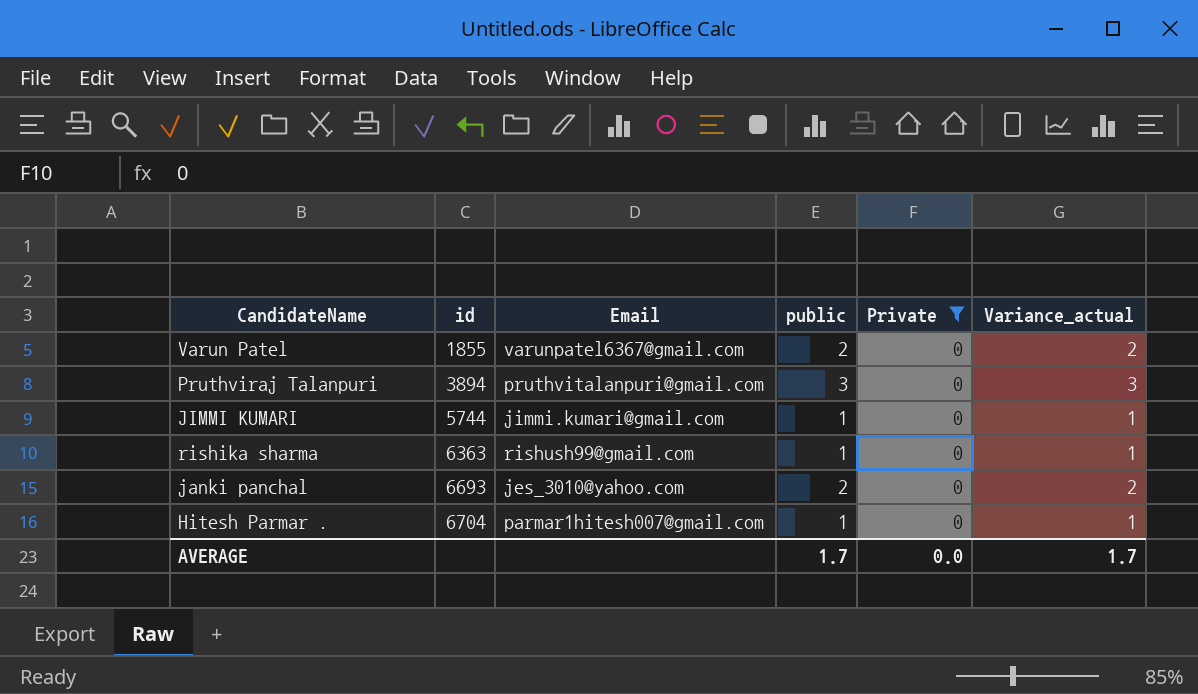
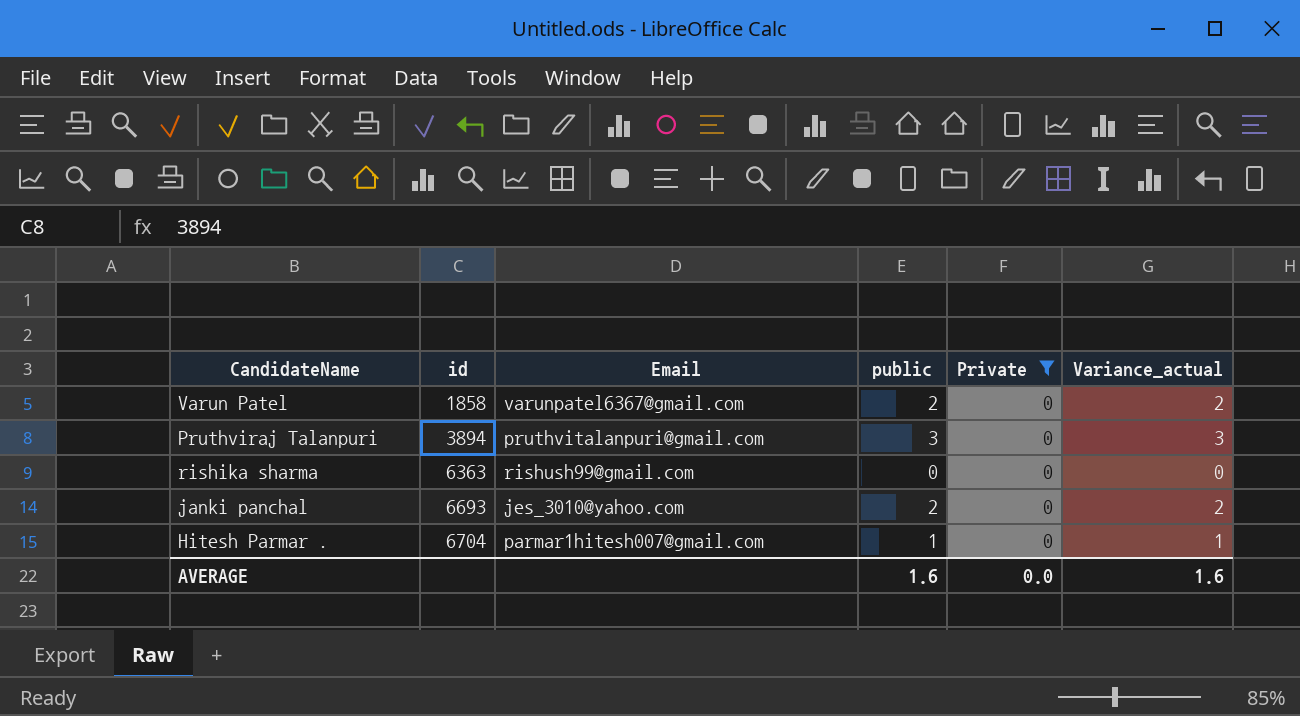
row JIMMI KUMARI: 5744 | jimmi.kumari@gmail.com | 1 | 0 | 1 -> none
Varun Patel | id: 1855 -> 1858
rishika sharma | public: 1 -> 0
rishika sharma | Variance_actual: 1 -> 0
AVERAGE | public: 1.7 -> 1.6
AVERAGE | Variance_actual: 1.7 -> 1.6

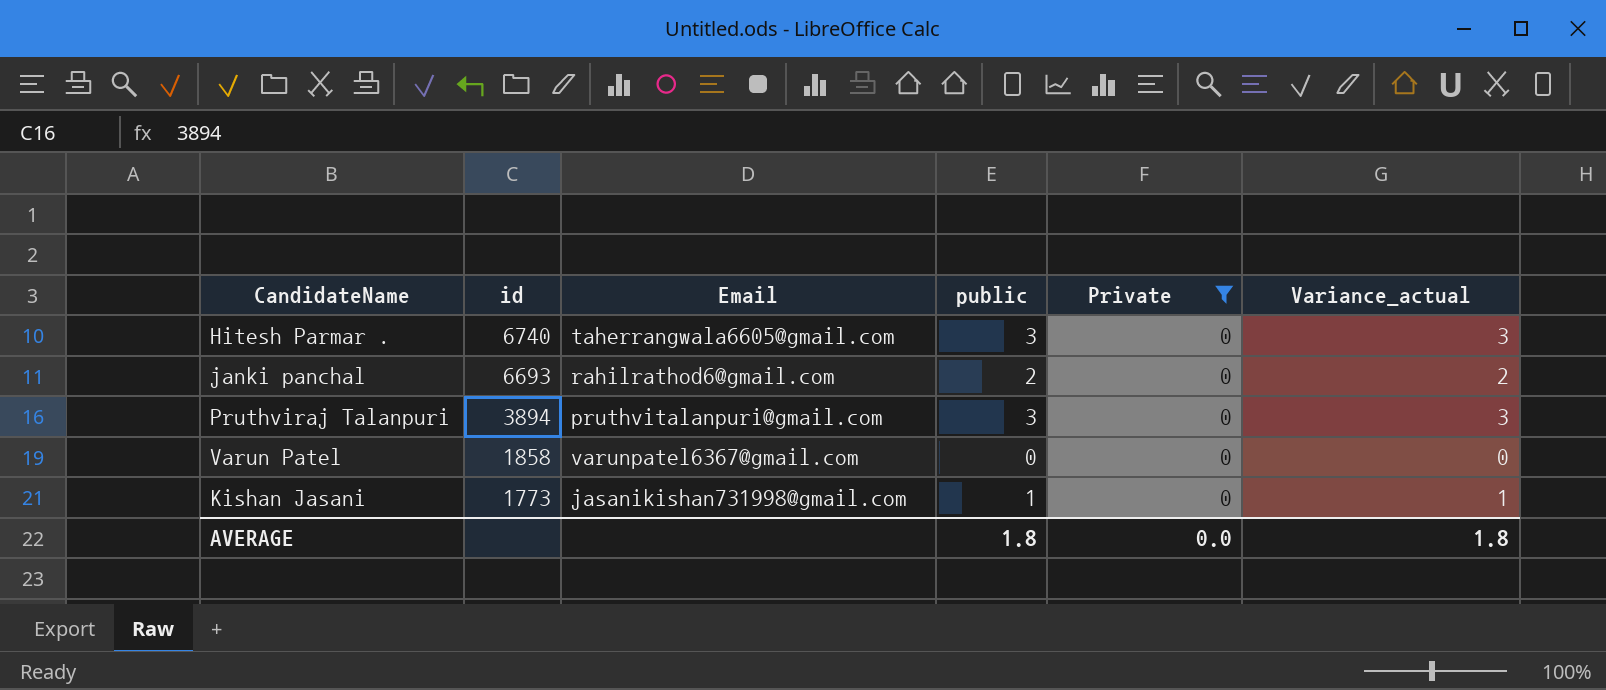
row order: id ascending -> id descending
row rishika sharma: 6363 | rishush99@gmail.com | 0 | 0 | 0 -> none
Hitesh Parmar . | id: 6704 -> 6740
Hitesh Parmar . | Email: parmar1hitesh007@gmail.com -> taherrangwala6605@gmail.com
Hitesh Parmar . | public: 1 -> 3
Hitesh Parmar . | Variance_actual: 1 -> 3
janki panchal | Email: jes_3010@yahoo.com -> rahilrathod6@gmail.com
Varun Patel | public: 2 -> 0
Varun Patel | Variance_actual: 2 -> 0
row Kishan Jasani: none -> 1773 | jasanikishan731998@gmail.com | 1 | 0 | 1
AVERAGE | public: 1.6 -> 1.8
AVERAGE | Variance_actual: 1.6 -> 1.8

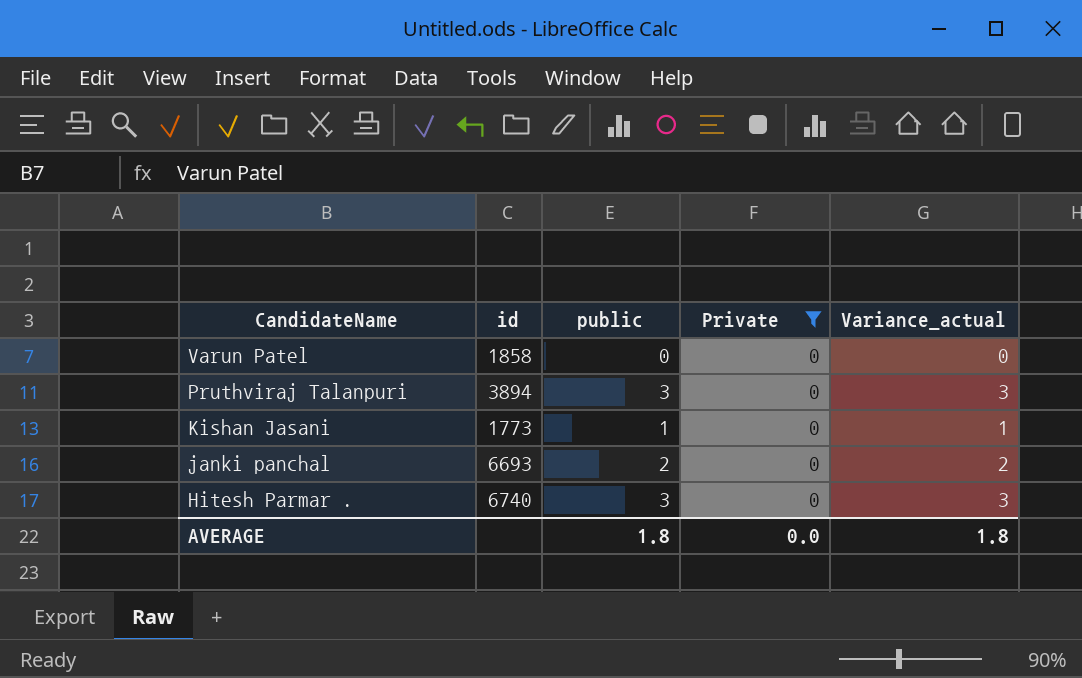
row order: id descending -> CandidateName descending
column Email | position: 3 -> none

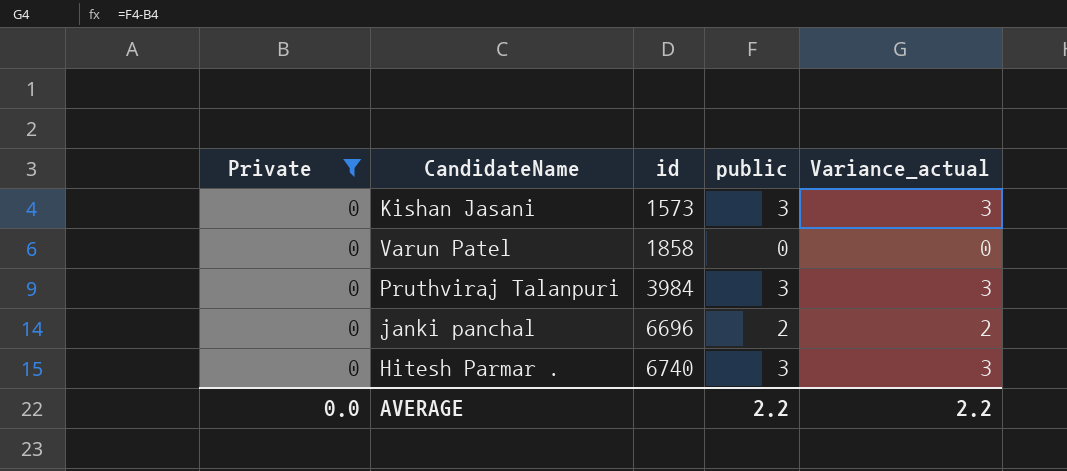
row order: CandidateName descending -> id ascending
column Private | position: 4 -> 1
Kishan Jasani | id: 1773 -> 1573
Kishan Jasani | public: 1 -> 3
Kishan Jasani | Variance_actual: 1 -> 3
Pruthviraj Talanpuri | id: 3894 -> 3984
janki panchal | id: 6693 -> 6696
AVERAGE | public: 1.8 -> 2.2
AVERAGE | Variance_actual: 1.8 -> 2.2

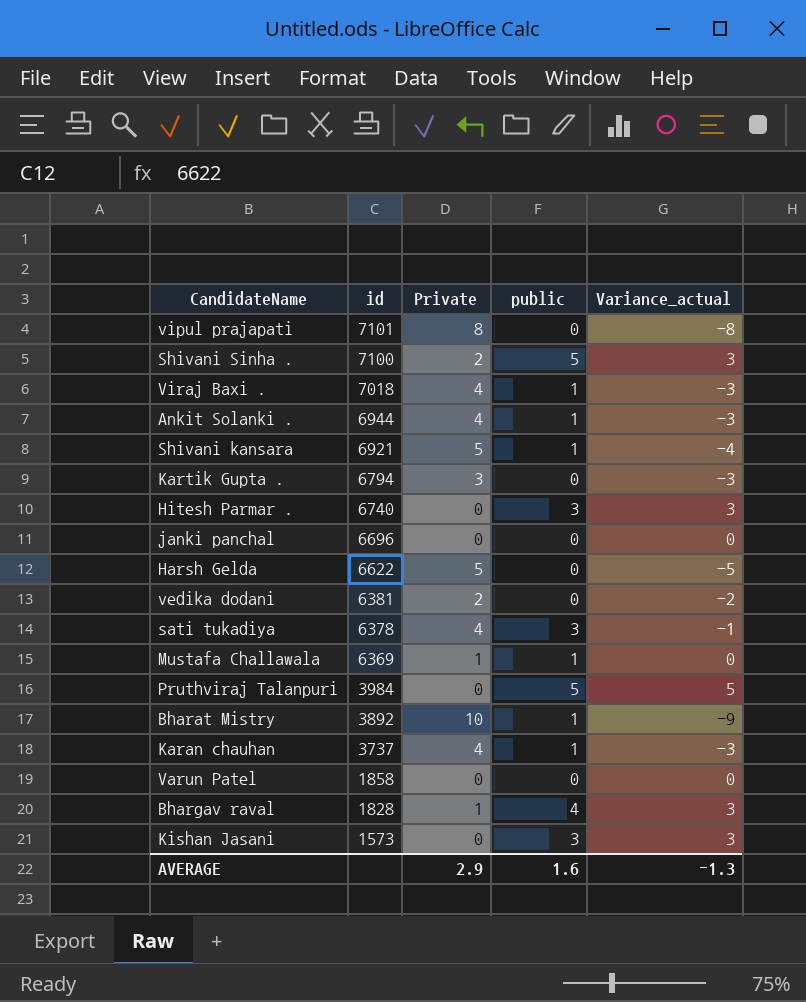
filter: Private = 0 -> none
row order: id ascending -> id descending
column Private | position: 1 -> 3
janki panchal | public: 2 -> 0
janki panchal | Variance_actual: 2 -> 0
Pruthviraj Talanpuri | public: 3 -> 5
Pruthviraj Talanpuri | Variance_actual: 3 -> 5
AVERAGE | Private: 0.0 -> 2.9
AVERAGE | public: 2.2 -> 1.6
AVERAGE | Variance_actual: 2.2 -> -1.3

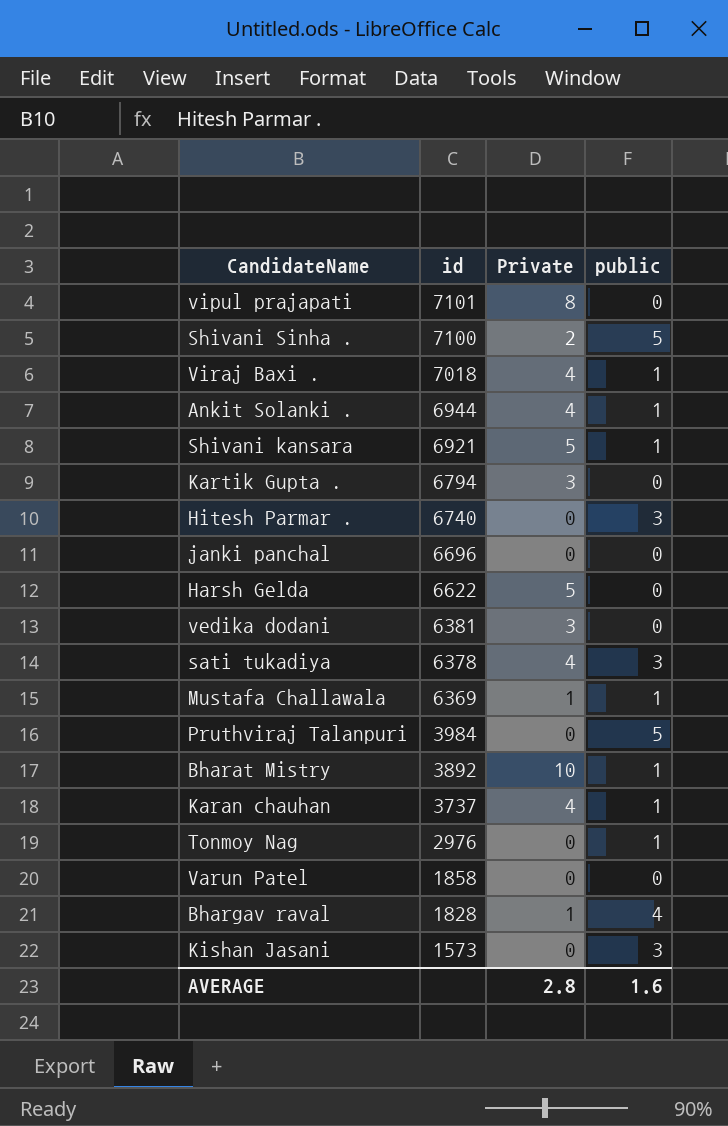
column Variance_actual | formula: [public] - [Private] -> none
vedika dodani | Private: 2 -> 3
row Tonmoy Nag: none -> 2976 | 0 | 1
AVERAGE | Private: 2.9 -> 2.8

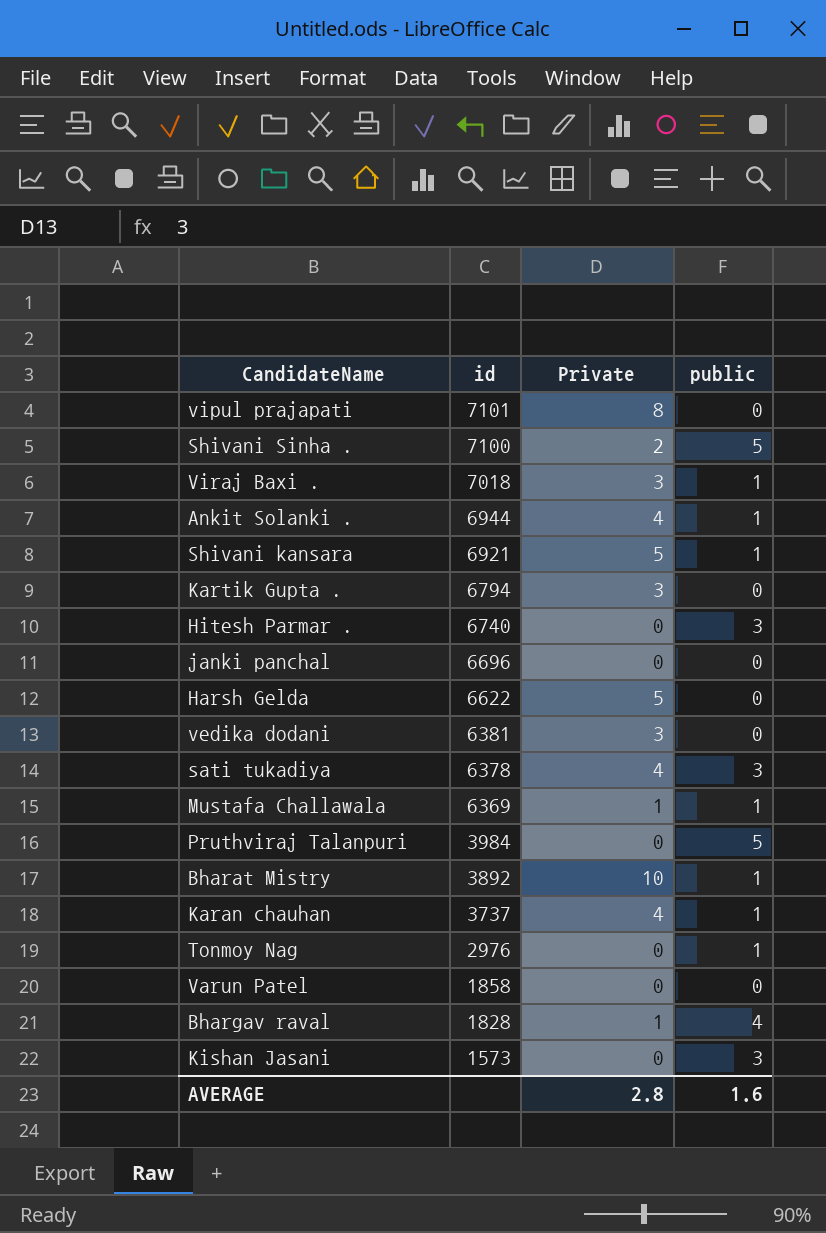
Viraj Baxi . | Private: 4 -> 3

